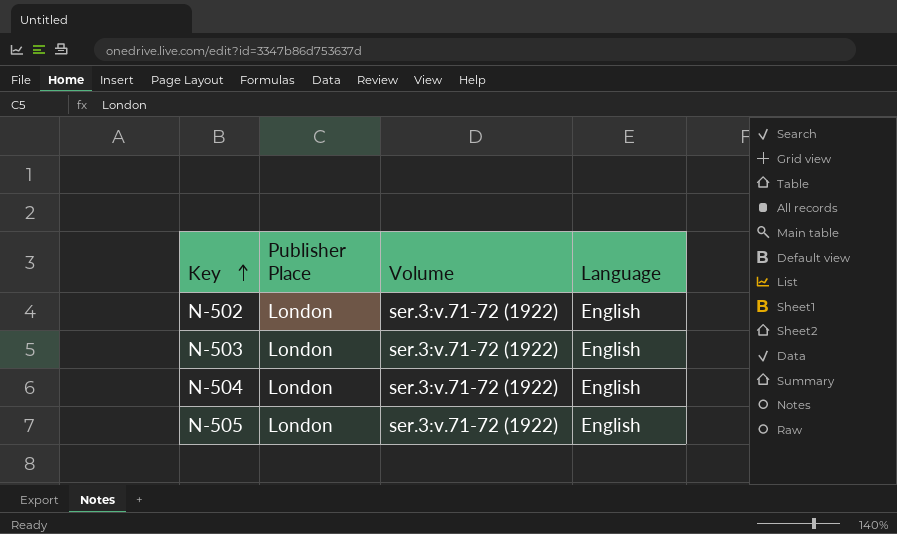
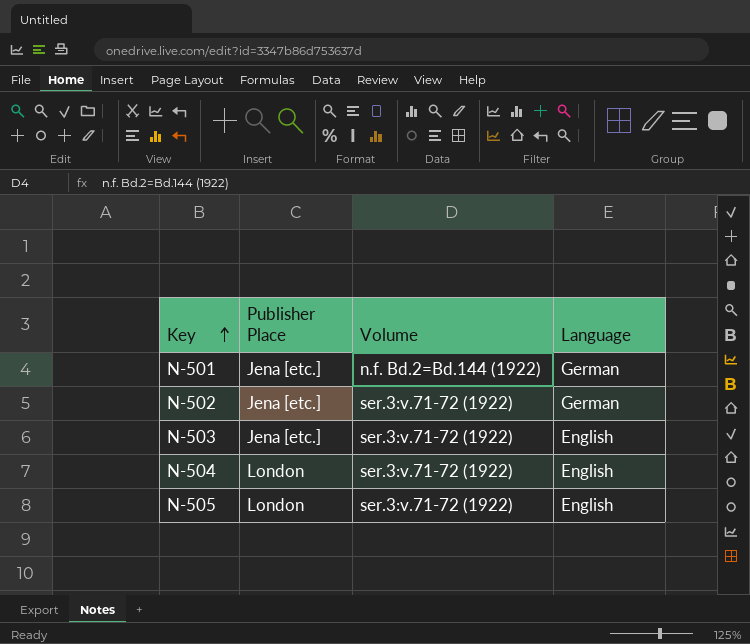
row N-501: none -> Jena [etc.] | n.f. Bd.2=Bd.144 (1922) | German
N-502 | Publisher Place: London -> Jena [etc.]
N-502 | Language: English -> German
N-503 | Publisher Place: London -> Jena [etc.]

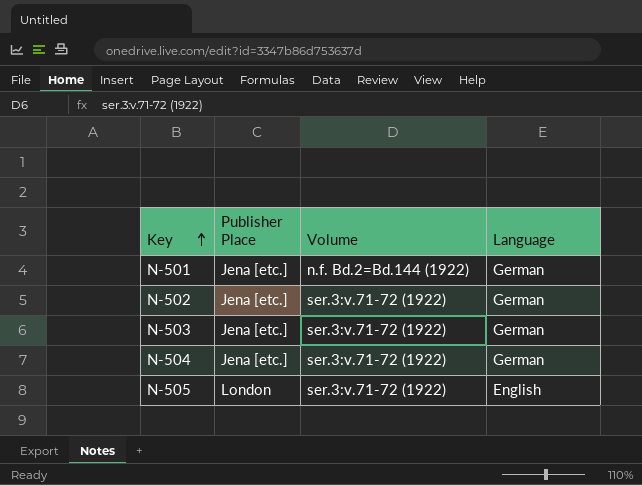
N-503 | Language: English -> German
N-504 | Publisher Place: London -> Jena [etc.]
N-504 | Language: English -> German

